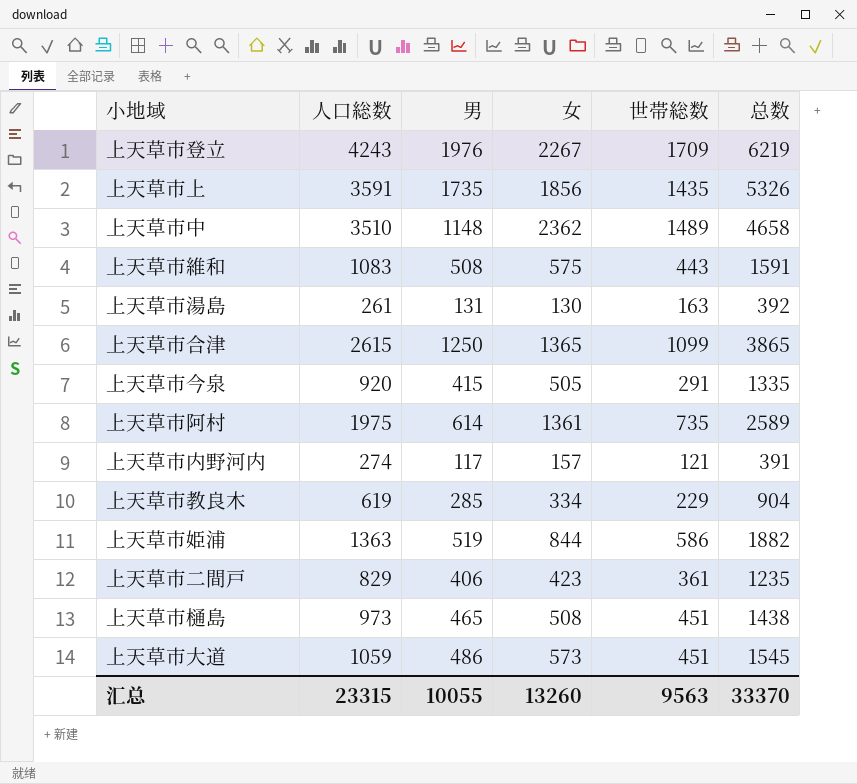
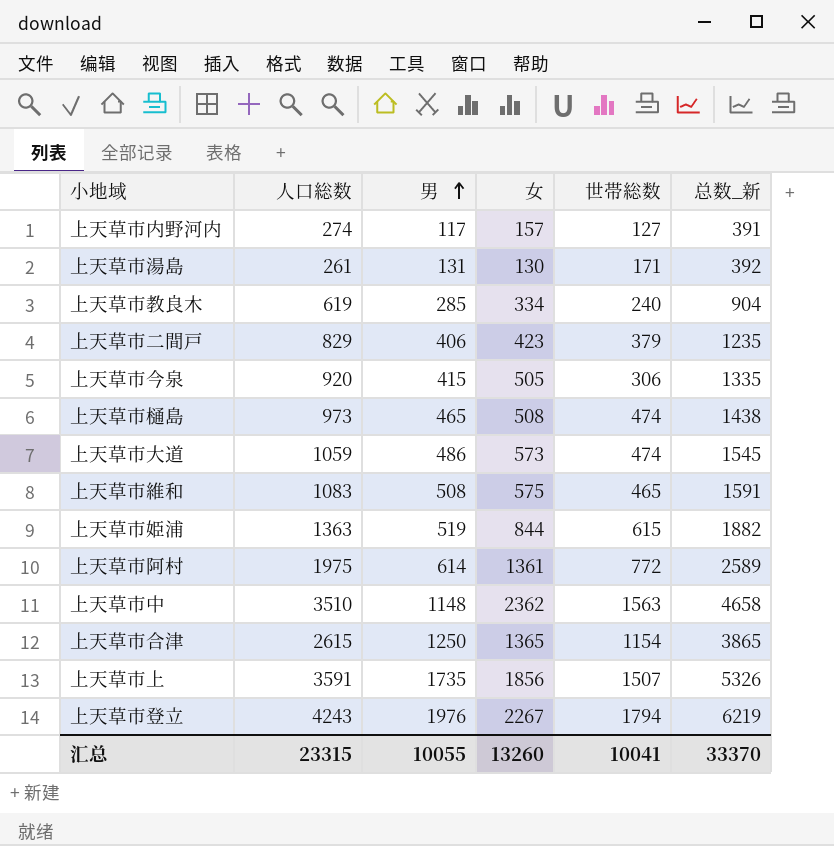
row order: none -> 男 ascending
column name: 总数 -> 总数_新
上天草市内野河内 | 世帯総数: 121 -> 127
上天草市湯島 | 世帯総数: 163 -> 171
上天草市教良木 | 世帯総数: 229 -> 240
上天草市二間戸 | 世帯総数: 361 -> 379
上天草市今泉 | 世帯総数: 291 -> 306
上天草市樋島 | 世帯総数: 451 -> 474
上天草市大道 | 世帯総数: 451 -> 474
上天草市維和 | 世帯総数: 443 -> 465
上天草市姫浦 | 世帯総数: 586 -> 615
上天草市阿村 | 世帯総数: 735 -> 772
上天草市中 | 世帯総数: 1489 -> 1563
上天草市合津 | 世帯総数: 1099 -> 1154
上天草市上 | 世帯総数: 1435 -> 1507
上天草市登立 | 世帯総数: 1709 -> 1794
汇总 | 世帯総数: 9563 -> 10041

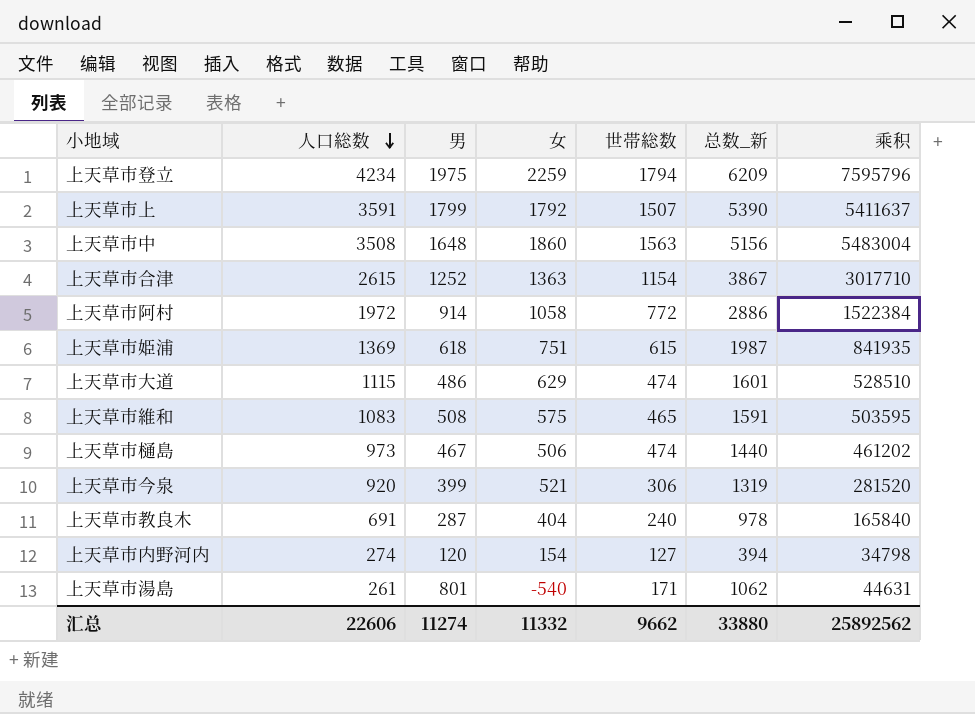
row order: 男 ascending -> 人口総数 descending
column 乘积 | formula: none -> [人口総数] * [世帯総数]
row 上天草市二間戸: 829 | 406 | 423 | 379 | 1235 -> none
上天草市登立 | 人口総数: 4243 -> 4234
上天草市登立 | 男: 1976 -> 1975
上天草市登立 | 女: 2267 -> 2259
上天草市登立 | 总数_新: 6219 -> 6209
上天草市上 | 男: 1735 -> 1799
上天草市上 | 女: 1856 -> 1792
上天草市上 | 总数_新: 5326 -> 5390
上天草市中 | 人口総数: 3510 -> 3508
上天草市中 | 男: 1148 -> 1648
上天草市中 | 女: 2362 -> 1860
上天草市中 | 总数_新: 4658 -> 5156
上天草市合津 | 男: 1250 -> 1252
上天草市合津 | 女: 1365 -> 1363
上天草市合津 | 总数_新: 3865 -> 3867
上天草市阿村 | 人口総数: 1975 -> 1972
上天草市阿村 | 男: 614 -> 914
上天草市阿村 | 女: 1361 -> 1058
上天草市阿村 | 总数_新: 2589 -> 2886
上天草市姫浦 | 人口総数: 1363 -> 1369
上天草市姫浦 | 男: 519 -> 618
上天草市姫浦 | 女: 844 -> 751
上天草市姫浦 | 总数_新: 1882 -> 1987
上天草市大道 | 人口総数: 1059 -> 1115
上天草市大道 | 女: 573 -> 629
上天草市大道 | 总数_新: 1545 -> 1601
上天草市樋島 | 男: 465 -> 467
上天草市樋島 | 女: 508 -> 506
上天草市樋島 | 总数_新: 1438 -> 1440
上天草市今泉 | 男: 415 -> 399
上天草市今泉 | 女: 505 -> 521
上天草市今泉 | 总数_新: 1335 -> 1319
上天草市教良木 | 人口総数: 619 -> 691
上天草市教良木 | 男: 285 -> 287
上天草市教良木 | 女: 334 -> 404
上天草市教良木 | 总数_新: 904 -> 978
上天草市内野河内 | 男: 117 -> 120
上天草市内野河内 | 女: 157 -> 154
上天草市内野河内 | 总数_新: 391 -> 394
上天草市湯島 | 男: 131 -> 801
上天草市湯島 | 女: 130 -> -540
上天草市湯島 | 总数_新: 392 -> 1062
汇总 | 人口総数: 23315 -> 22606
汇总 | 男: 10055 -> 11274
汇总 | 女: 13260 -> 11332
汇总 | 世帯総数: 10041 -> 9662
汇总 | 总数_新: 33370 -> 33880

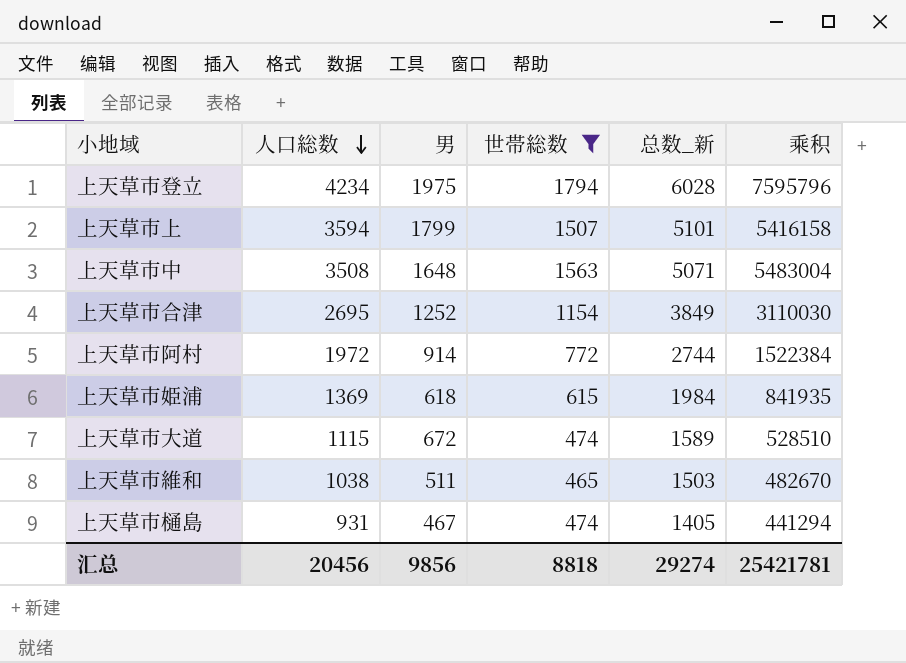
filter: none -> 世帯総数 >= 465
column 女 | formula: [人口総数] - [男] -> none
column 总数_新 | formula: [人口総数] + [男] -> [人口総数] + [世帯総数]
上天草市上 | 人口総数: 3591 -> 3594
上天草市上 | 乘积: 5411637 -> 5416158
上天草市合津 | 人口総数: 2615 -> 2695
上天草市合津 | 乘积: 3017710 -> 3110030
上天草市大道 | 男: 486 -> 672
上天草市維和 | 人口総数: 1083 -> 1038
上天草市維和 | 男: 508 -> 511
上天草市維和 | 乘积: 503595 -> 482670
上天草市樋島 | 人口総数: 973 -> 931
上天草市樋島 | 乘积: 461202 -> 441294
汇总 | 人口総数: 22606 -> 20456
汇总 | 男: 11274 -> 9856
汇总 | 世帯総数: 9662 -> 8818
汇总 | 总数_新: 33880 -> 29274
汇总 | 乘积: 25892562 -> 25421781

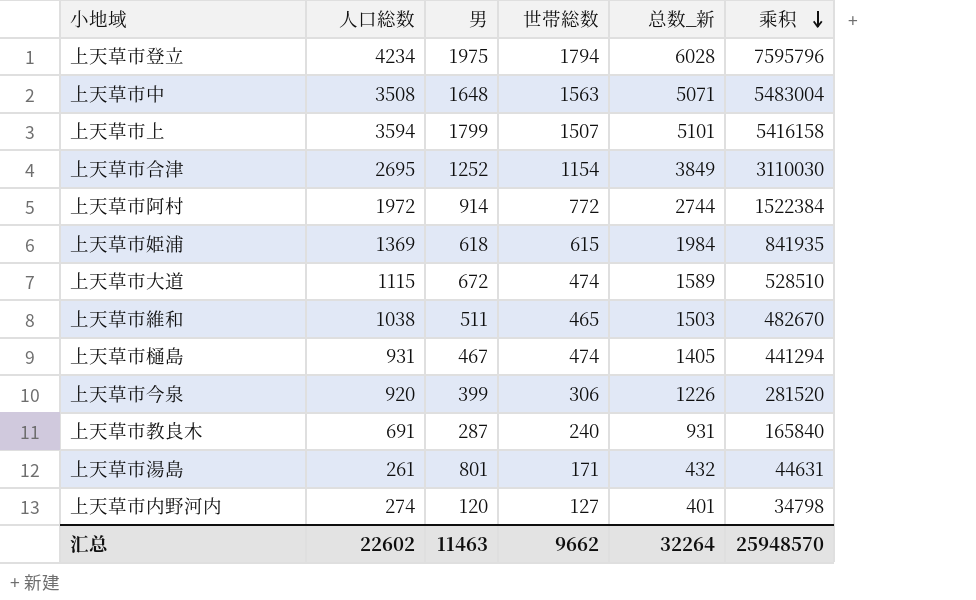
filter: 世帯総数 >= 465 -> none
row order: 人口総数 descending -> 乘积 descending
汇总 | 人口総数: 20456 -> 22602
汇总 | 男: 9856 -> 11463
汇总 | 世帯総数: 8818 -> 9662
汇总 | 总数_新: 29274 -> 32264
汇总 | 乘积: 25421781 -> 25948570

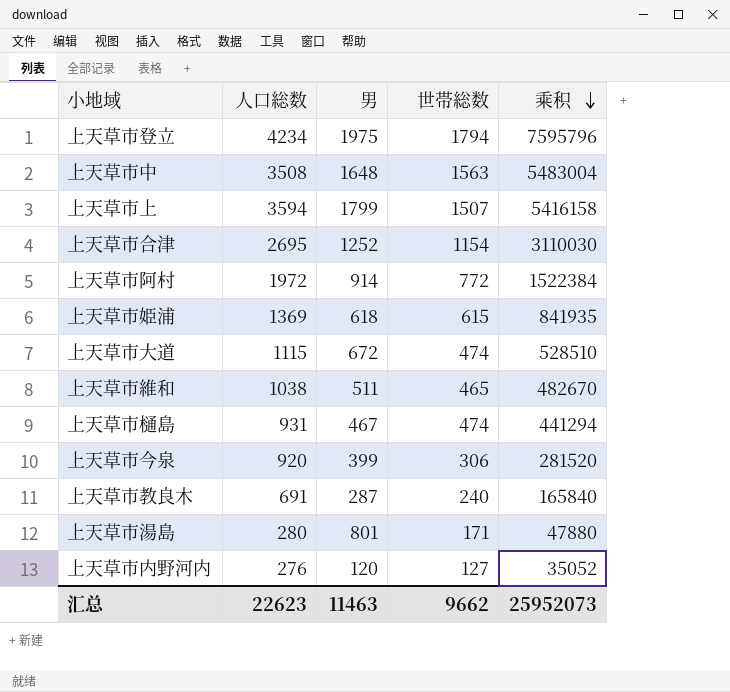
column 总数_新 | formula: [人口総数] + [世帯総数] -> none
上天草市湯島 | 人口総数: 261 -> 280
上天草市湯島 | 乘积: 44631 -> 47880
上天草市内野河内 | 人口総数: 274 -> 276
上天草市内野河内 | 乘积: 34798 -> 35052
汇总 | 人口総数: 22602 -> 22623
汇总 | 乘积: 25948570 -> 25952073

